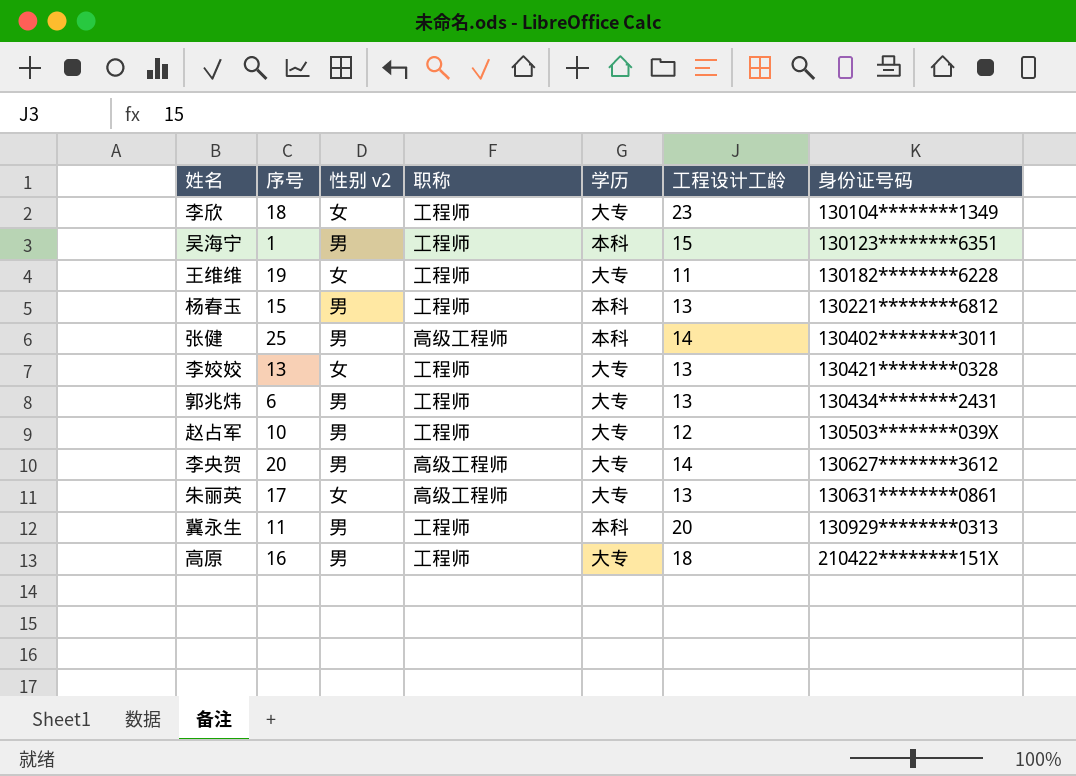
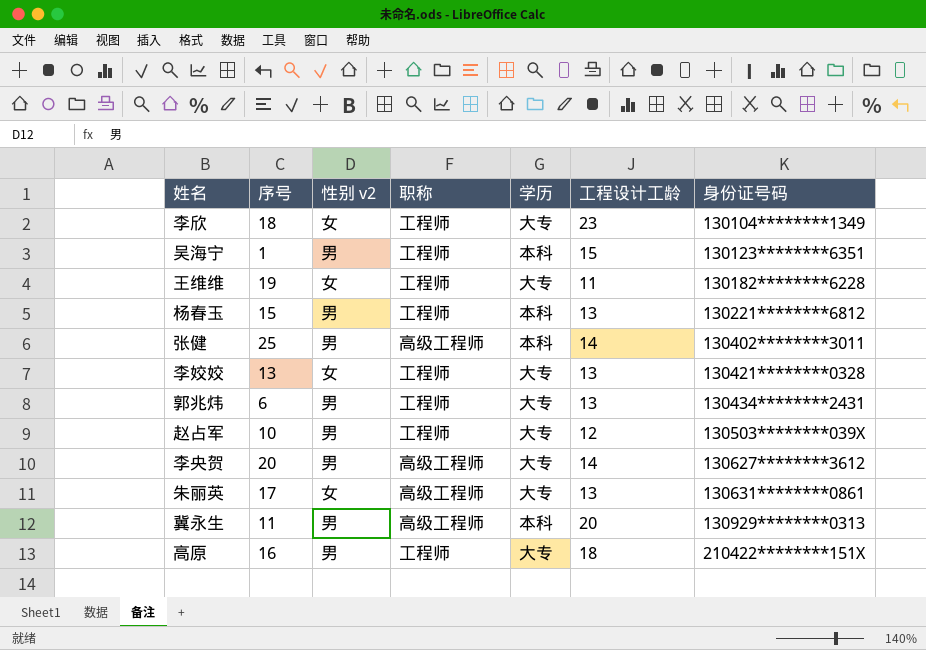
冀永生 | 职称: 工程师 -> 高级工程师

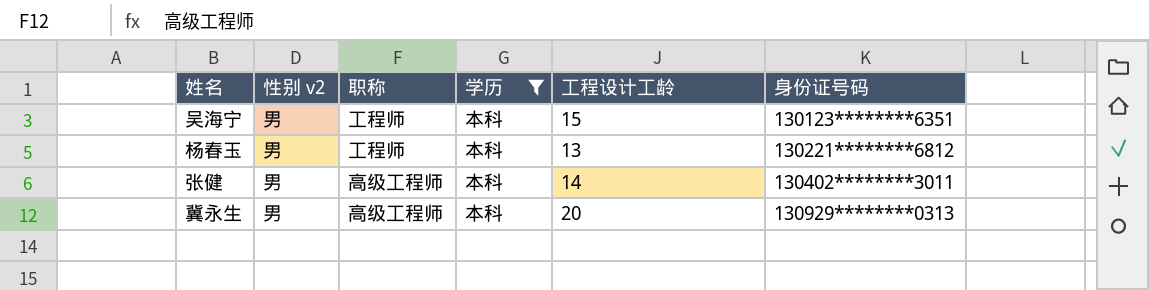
filter: none -> 学历 = 本科
column 序号 | position: 2 -> none

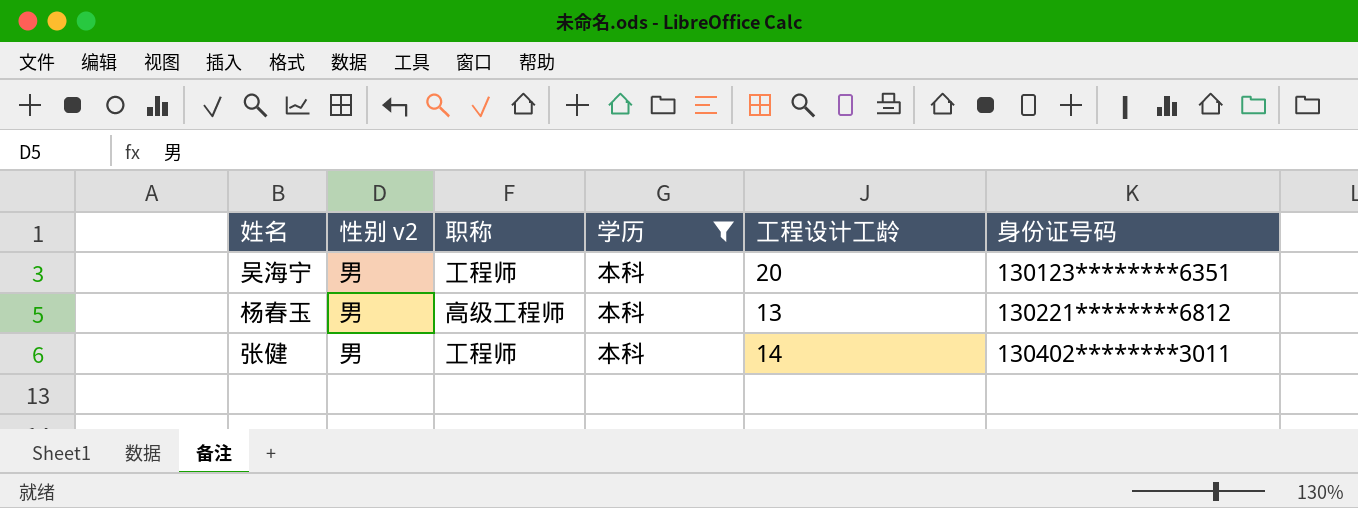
row 冀永生: 男 | 高级工程师 | 本科 | 20 | 130929********0313 -> none
吴海宁 | 工程设计工龄: 15 -> 20
杨春玉 | 职称: 工程师 -> 高级工程师
张健 | 职称: 高级工程师 -> 工程师

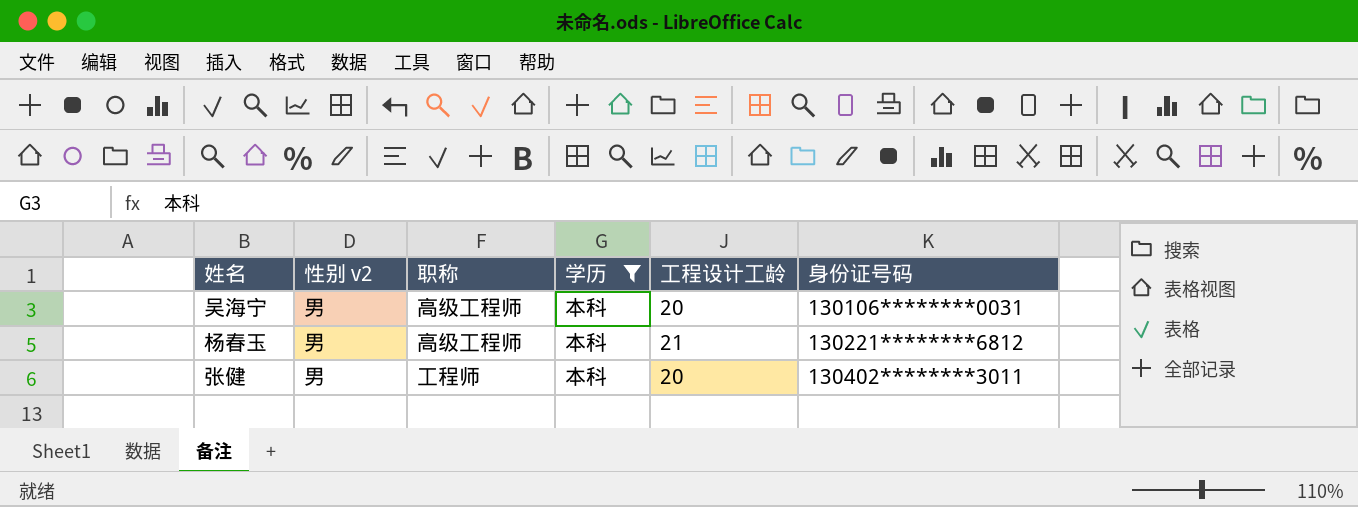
吴海宁 | 职称: 工程师 -> 高级工程师
吴海宁 | 身份证号码: 130123********6351 -> 130106********0031
杨春玉 | 工程设计工龄: 13 -> 21
张健 | 工程设计工龄: 14 -> 20

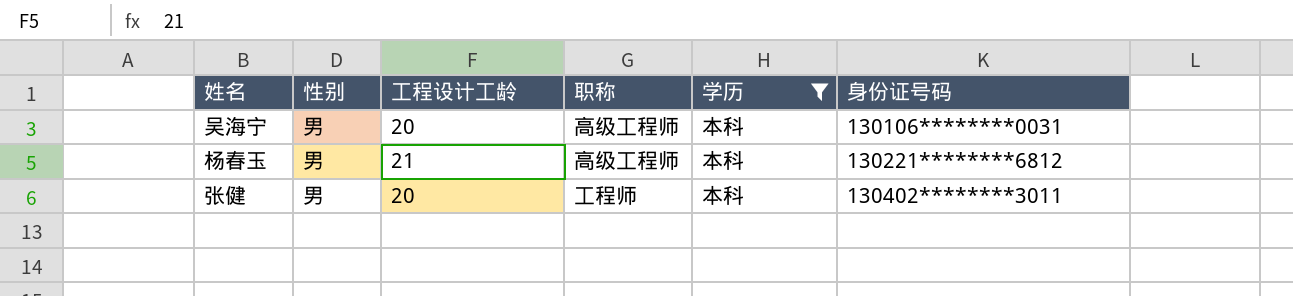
column name: 性别 v2 -> 性别
column 工程设计工龄 | position: 5 -> 3

